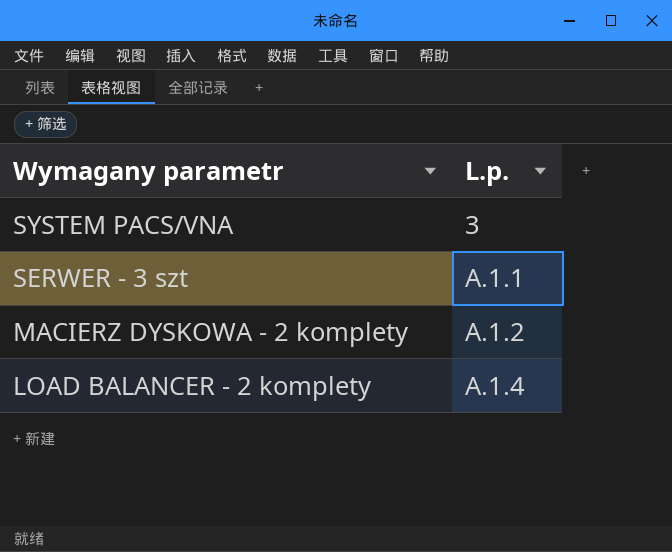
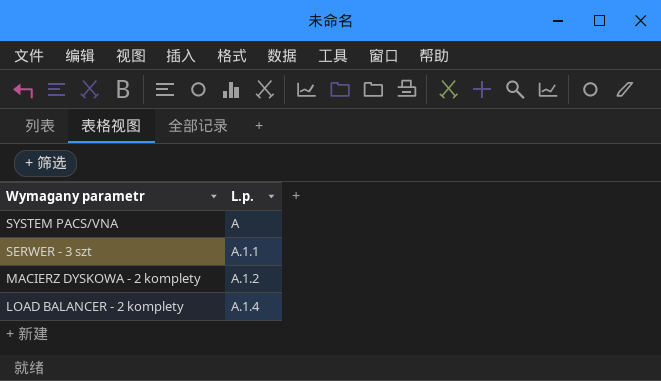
SYSTEM PACS/VNA | L.p.: 3 -> A

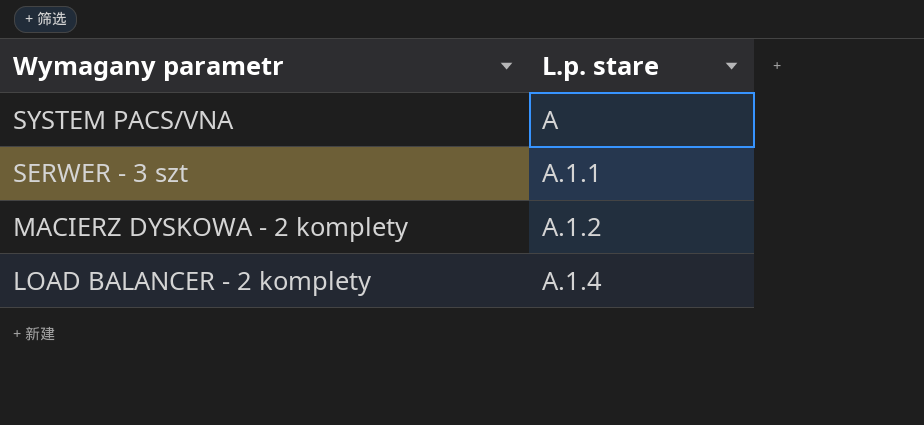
column name: L.p. -> L.p. stare

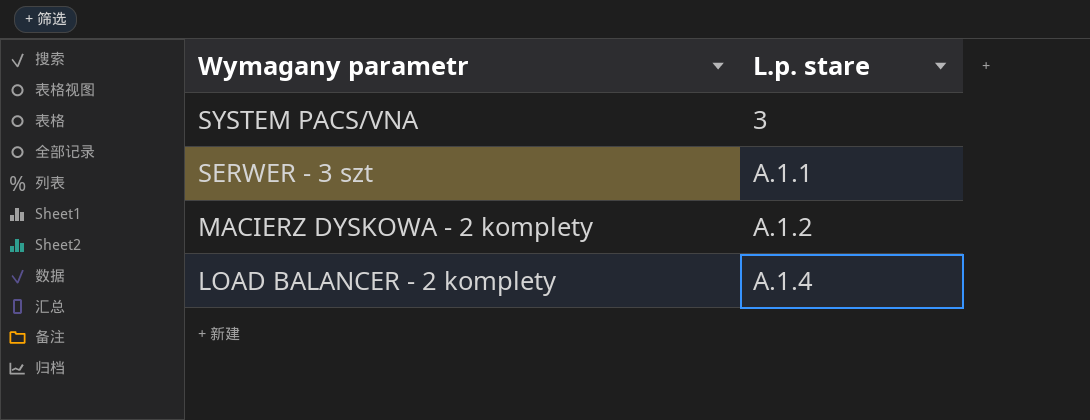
SYSTEM PACS/VNA | L.p. stare: A -> 3

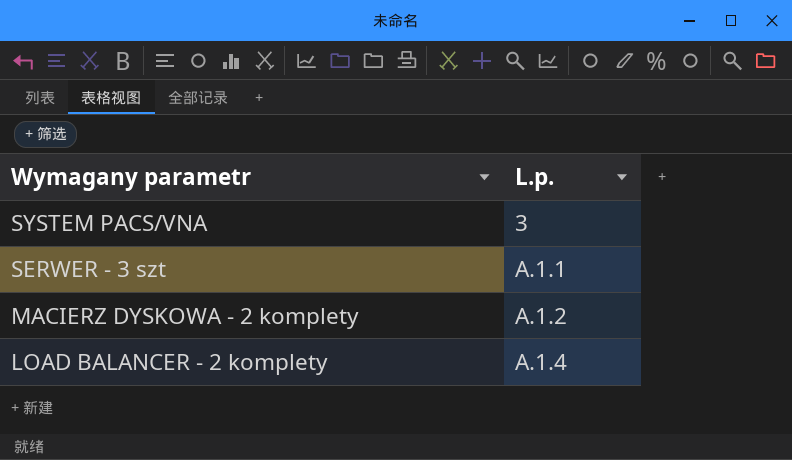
column name: L.p. stare -> L.p.

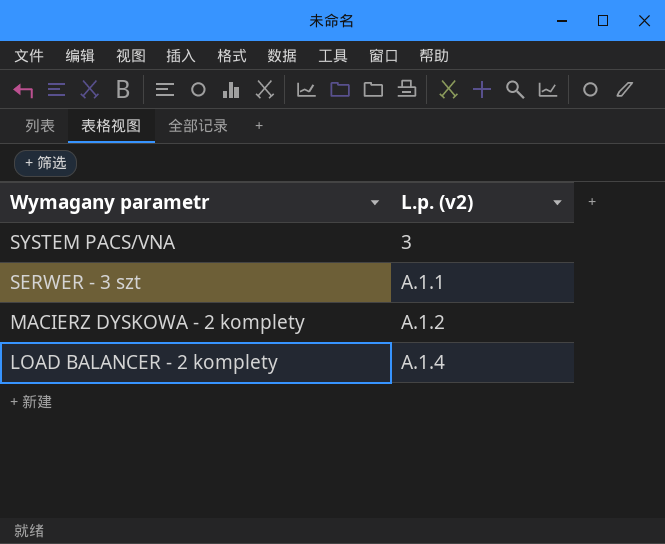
column name: L.p. -> L.p. (v2)

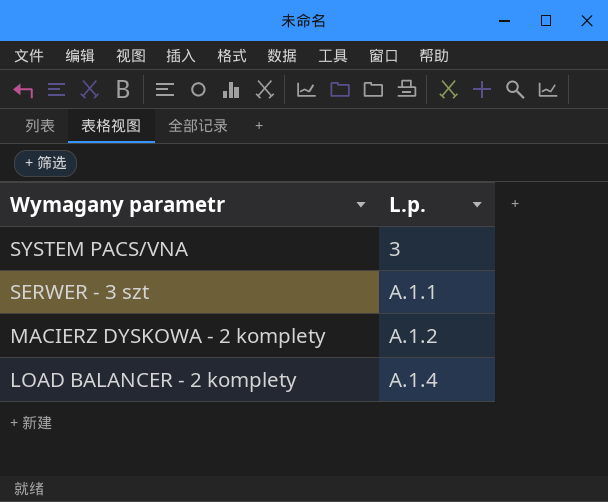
column name: L.p. (v2) -> L.p.

